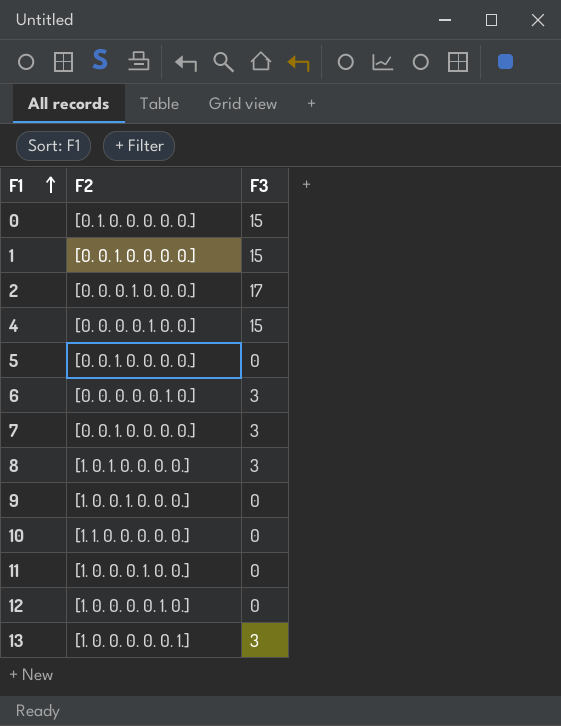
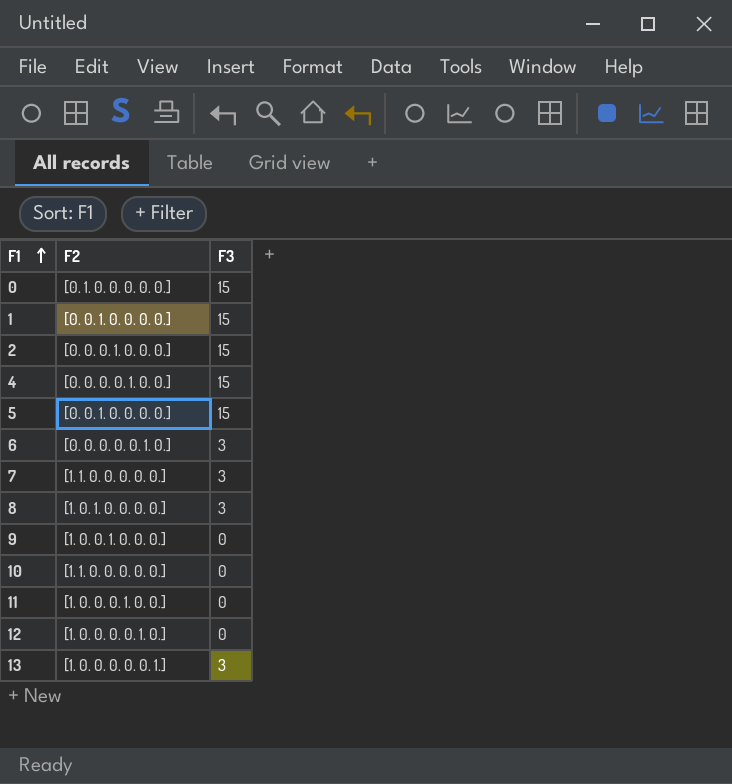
2 | F3: 17 -> 15
5 | F3: 0 -> 15
7 | F2: [0. 0. 1. 0. 0. 0. 0.] -> [1. 1. 0. 0. 0. 0. 0.]

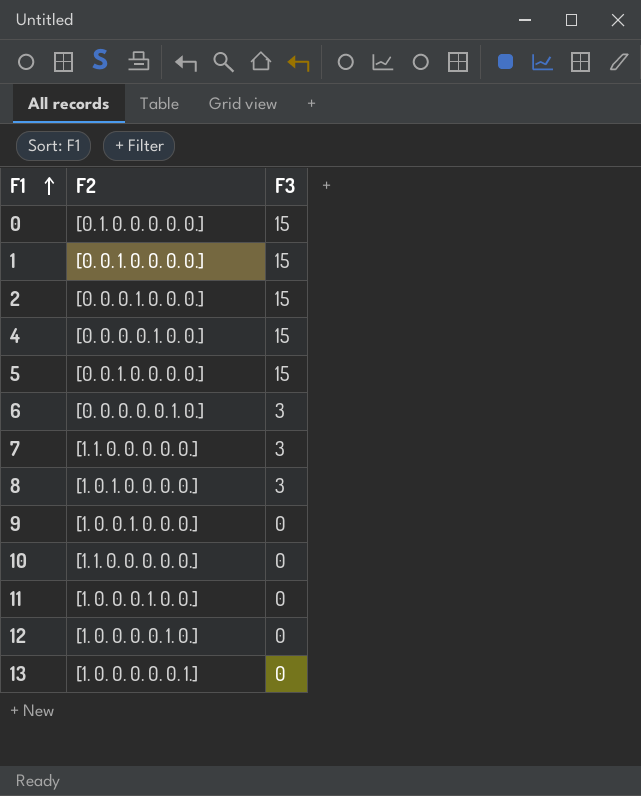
13 | F3: 3 -> 0

